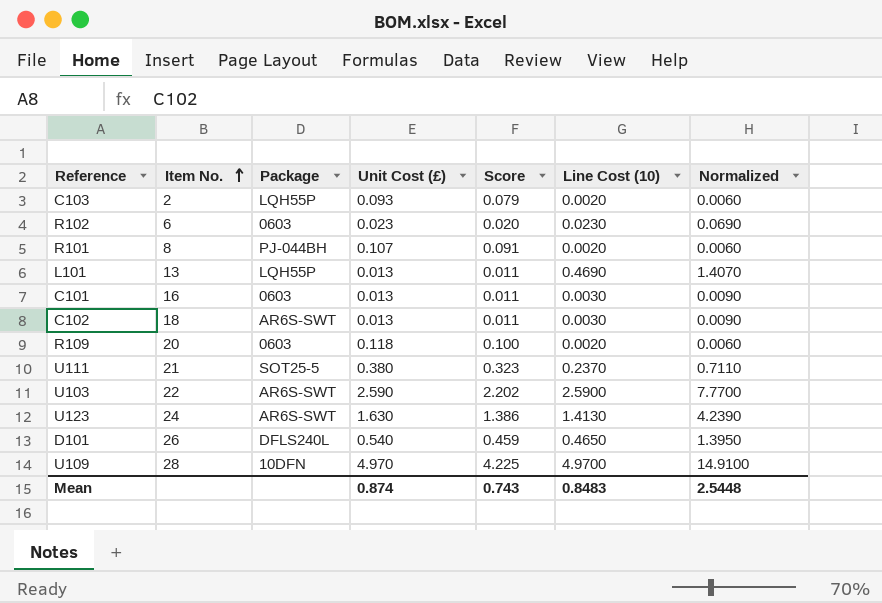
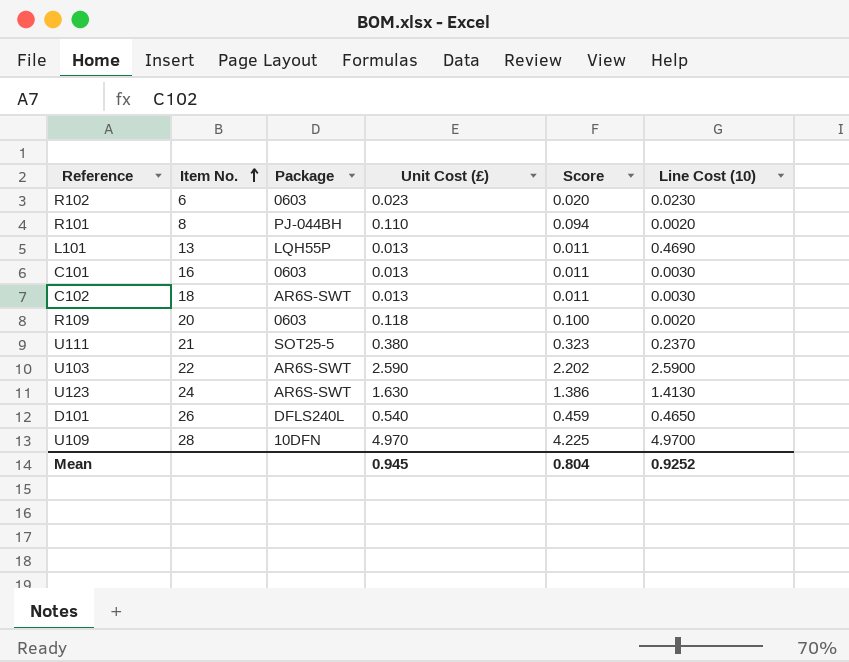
column Normalized | formula: [Line Cost (10)] * 3 -> none
row C103: 2 | LQH55P | 0.093 | 0.079 | 0.0020 | 0.0060 -> none
R101 | Unit Cost (£): 0.107 -> 0.110
R101 | Score: 0.091 -> 0.094
Mean | Unit Cost (£): 0.874 -> 0.945
Mean | Score: 0.743 -> 0.804
Mean | Line Cost (10): 0.8483 -> 0.9252

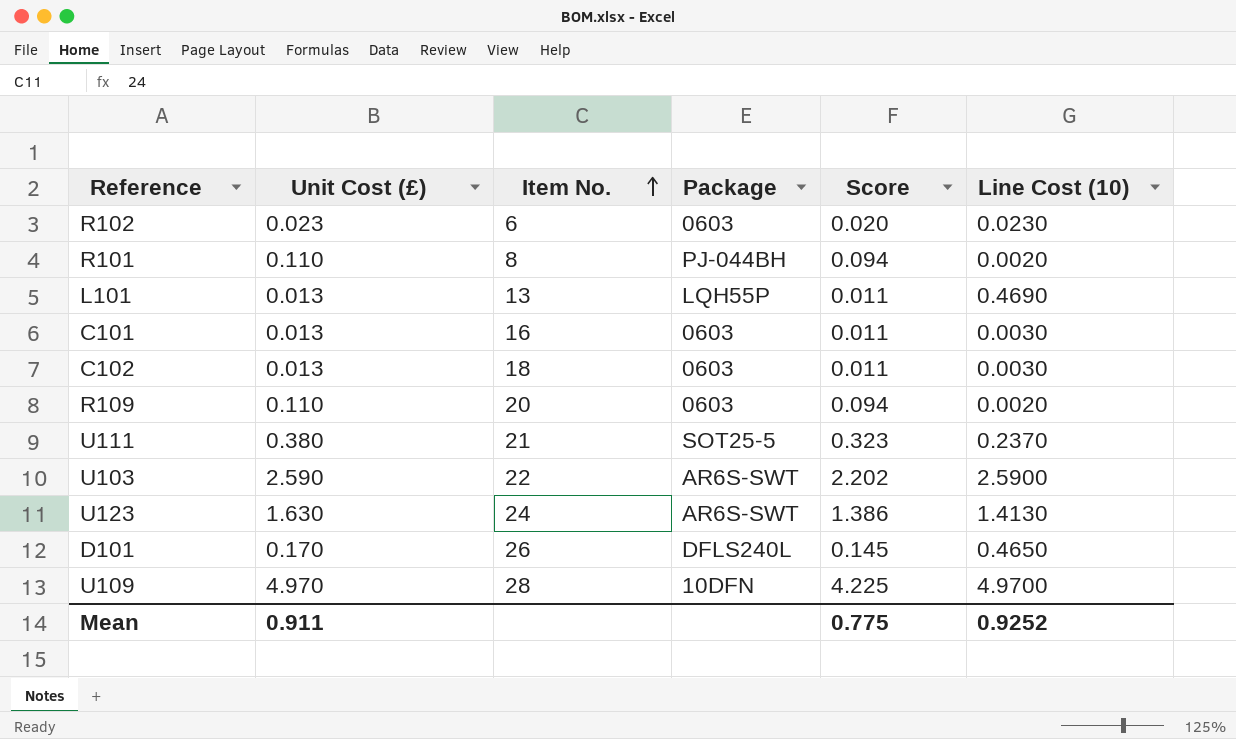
column Unit Cost (£) | position: 4 -> 2
C102 | Package: AR6S-SWT -> 0603
R109 | Unit Cost (£): 0.118 -> 0.110
R109 | Score: 0.100 -> 0.094
D101 | Unit Cost (£): 0.540 -> 0.170
D101 | Score: 0.459 -> 0.145
Mean | Unit Cost (£): 0.945 -> 0.911
Mean | Score: 0.804 -> 0.775

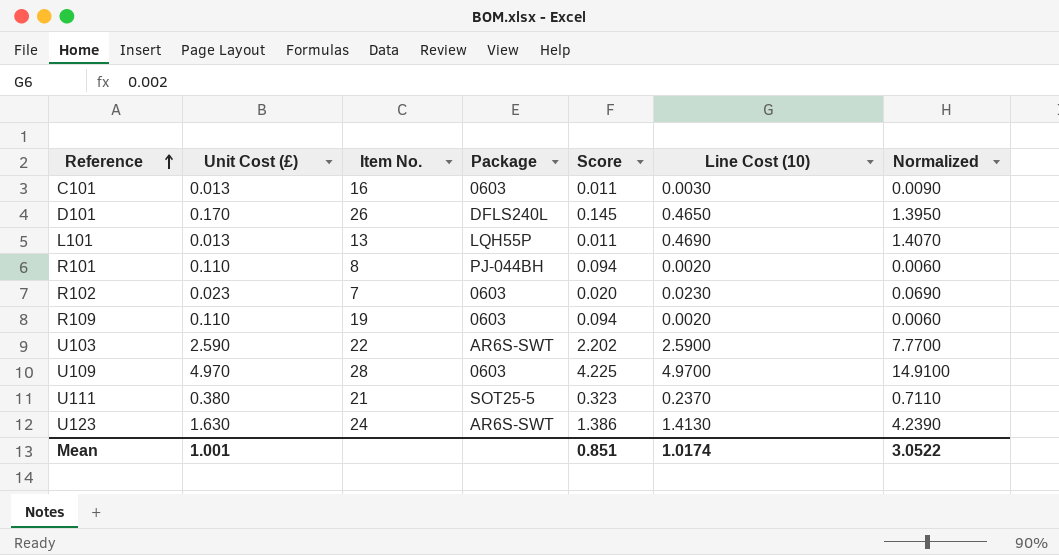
row order: Item No. ascending -> Reference ascending
column Normalized | formula: none -> [Line Cost (10)] * 3
row C102: 0.013 | 18 | 0603 | 0.011 | 0.0030 -> none
R102 | Item No.: 6 -> 7
R109 | Item No.: 20 -> 19
U109 | Package: 10DFN -> 0603
Mean | Unit Cost (£): 0.911 -> 1.001
Mean | Score: 0.775 -> 0.851
Mean | Line Cost (10): 0.9252 -> 1.0174

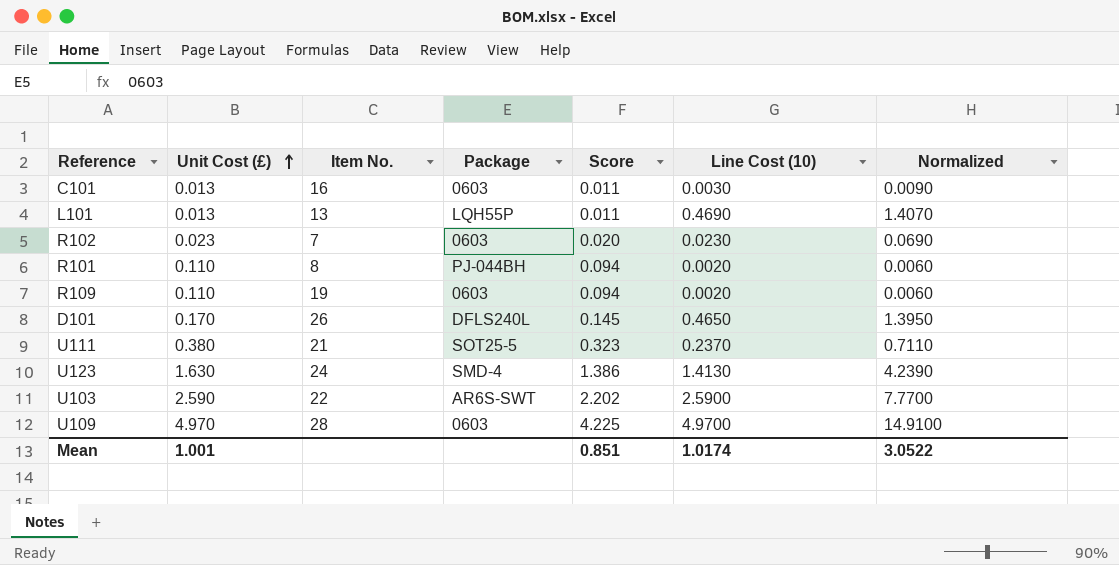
row order: Reference ascending -> Unit Cost (£) ascending
U123 | Package: AR6S-SWT -> SMD-4

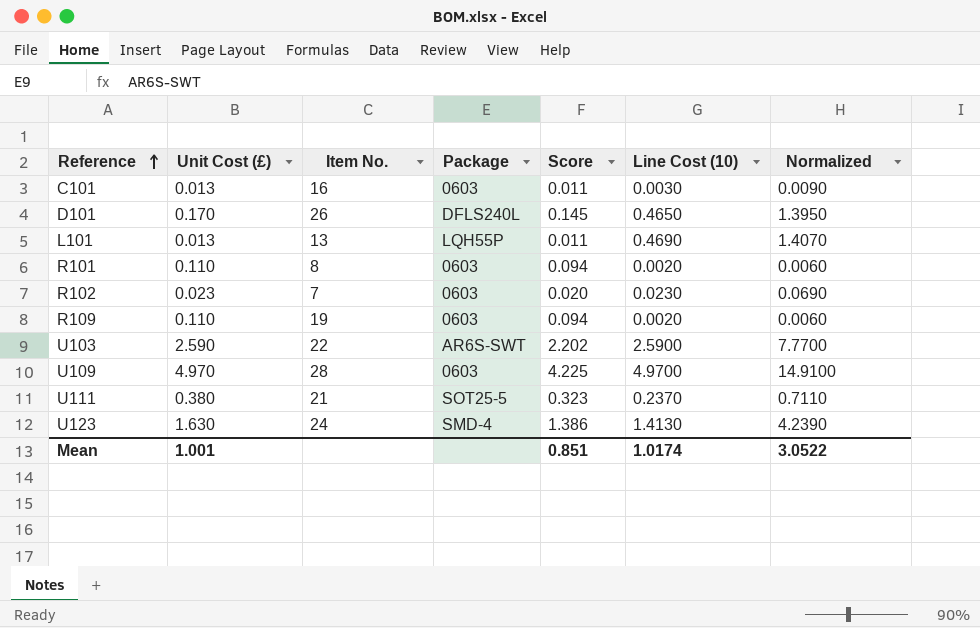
row order: Unit Cost (£) ascending -> Reference ascending
R101 | Package: PJ-044BH -> 0603

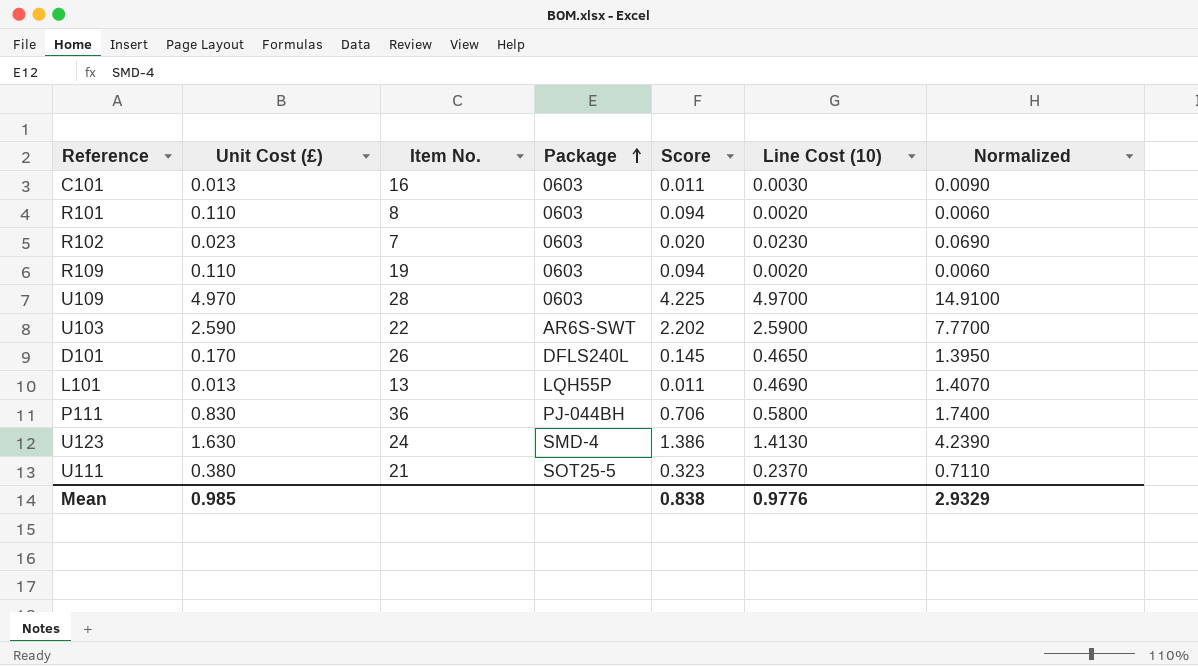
row order: Reference ascending -> Package ascending
row P111: none -> 0.830 | 36 | PJ-044BH | 0.706 | 0.5800 | 1.7400
Mean | Unit Cost (£): 1.001 -> 0.985
Mean | Score: 0.851 -> 0.838
Mean | Line Cost (10): 1.0174 -> 0.9776
Mean | Normalized: 3.0522 -> 2.9329

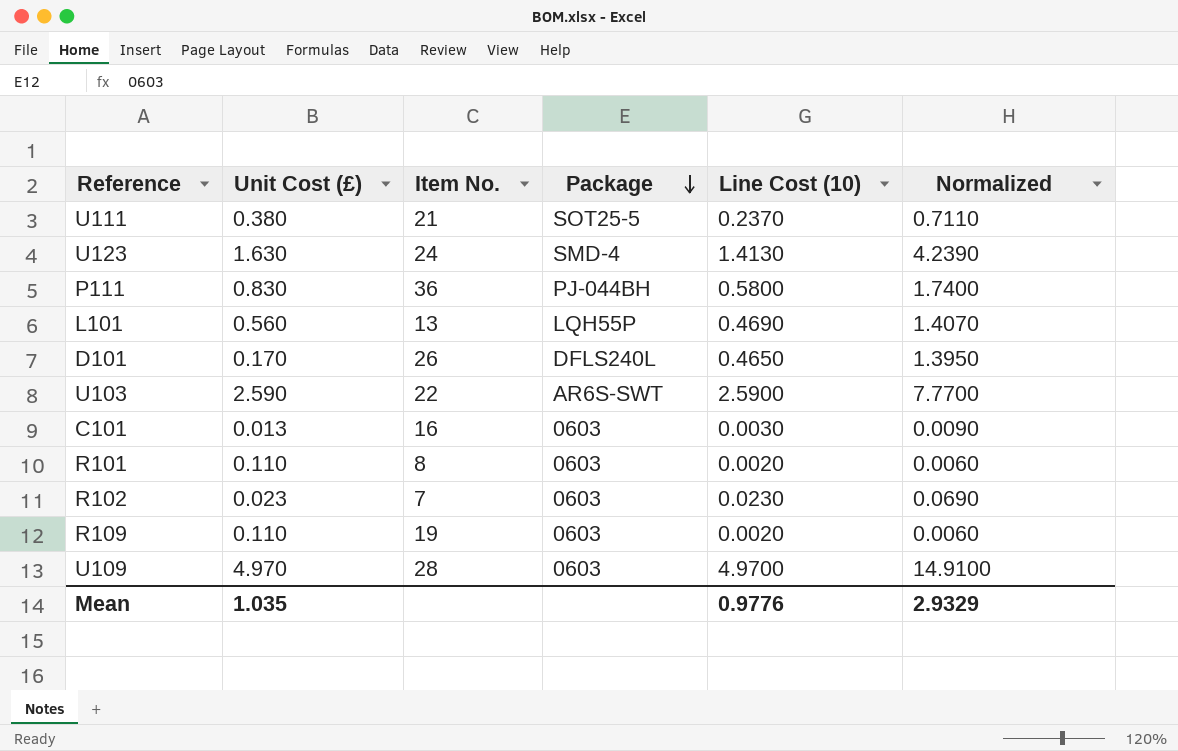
row order: Package ascending -> Package descending
column Score | formula: [Unit Cost (£)] * 0.85 -> none
L101 | Unit Cost (£): 0.013 -> 0.560
Mean | Unit Cost (£): 0.985 -> 1.035

